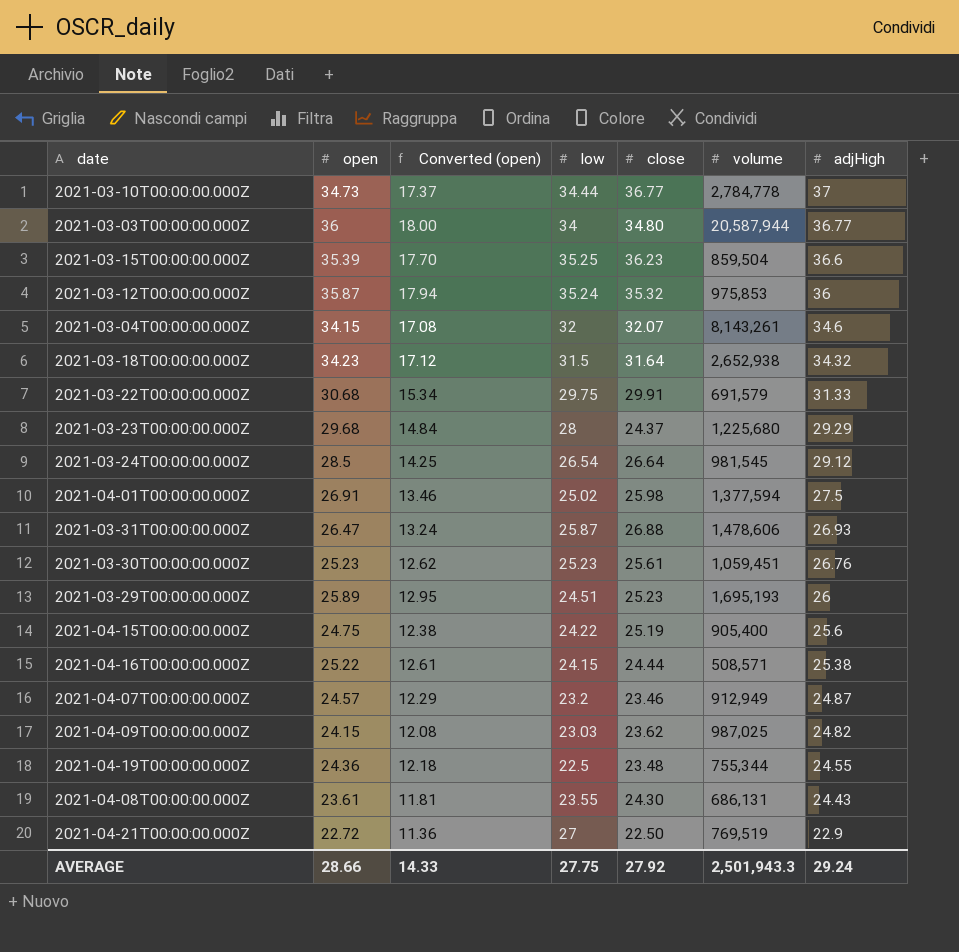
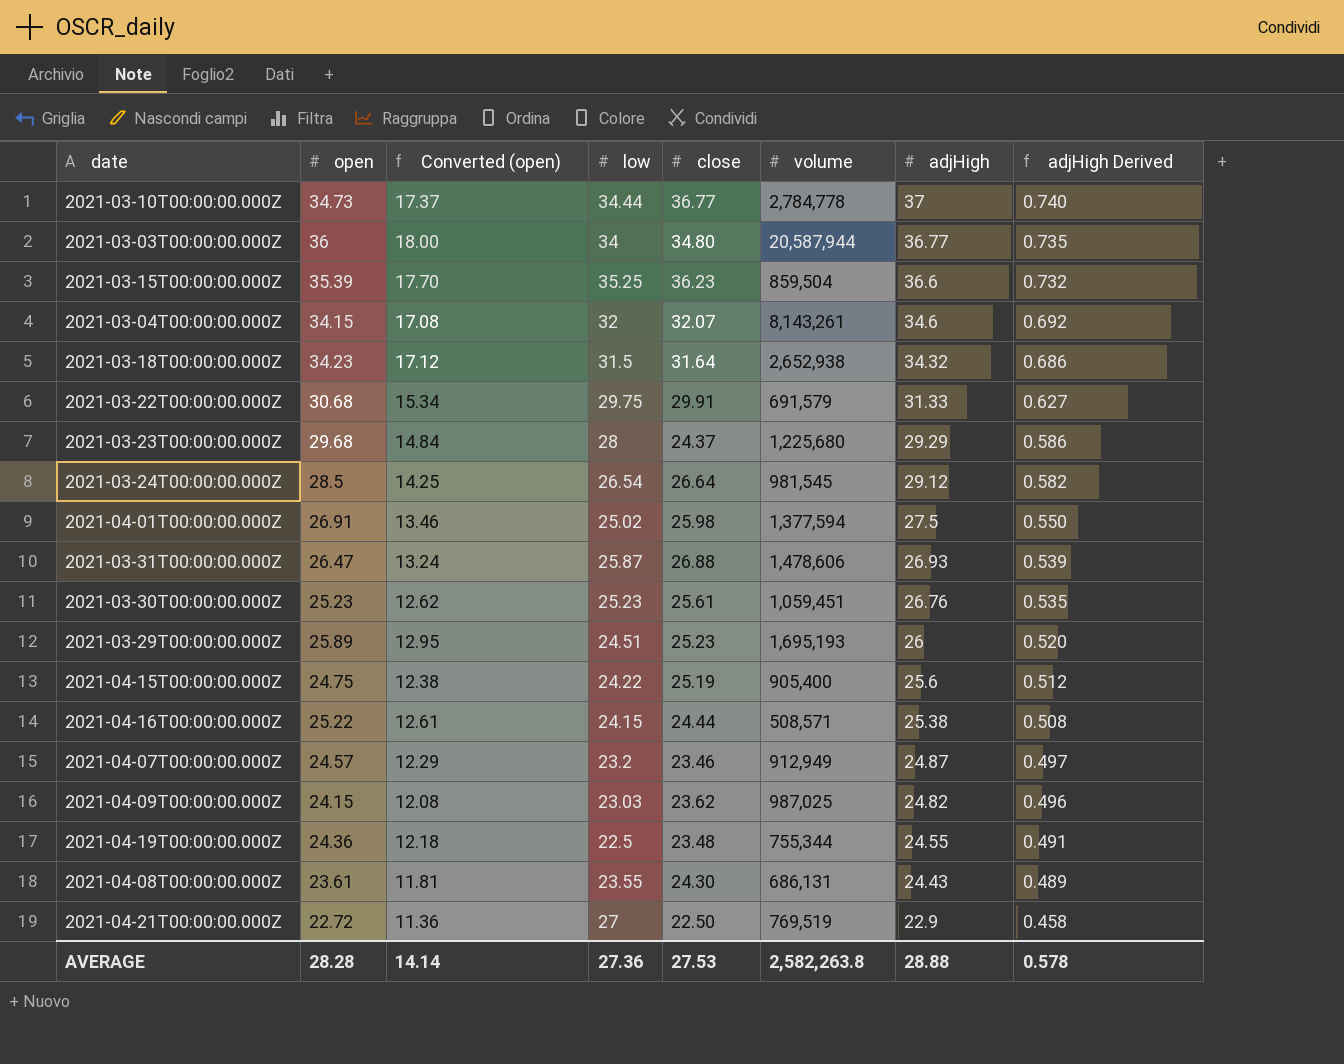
column adjHigh Derived | formula: none -> [adjHigh] * 0.02
row 2021-03-12T00:00:00.000Z: 35.87 | 17.94 | 35.24 | 35.32 | 975,853 | 36 -> none
AVERAGE | open: 28.66 -> 28.28
AVERAGE | Converted (open): 14.33 -> 14.14
AVERAGE | low: 27.75 -> 27.36
AVERAGE | close: 27.92 -> 27.53
AVERAGE | volume: 2,501,943.3 -> 2,582,263.8
AVERAGE | adjHigh: 29.24 -> 28.88

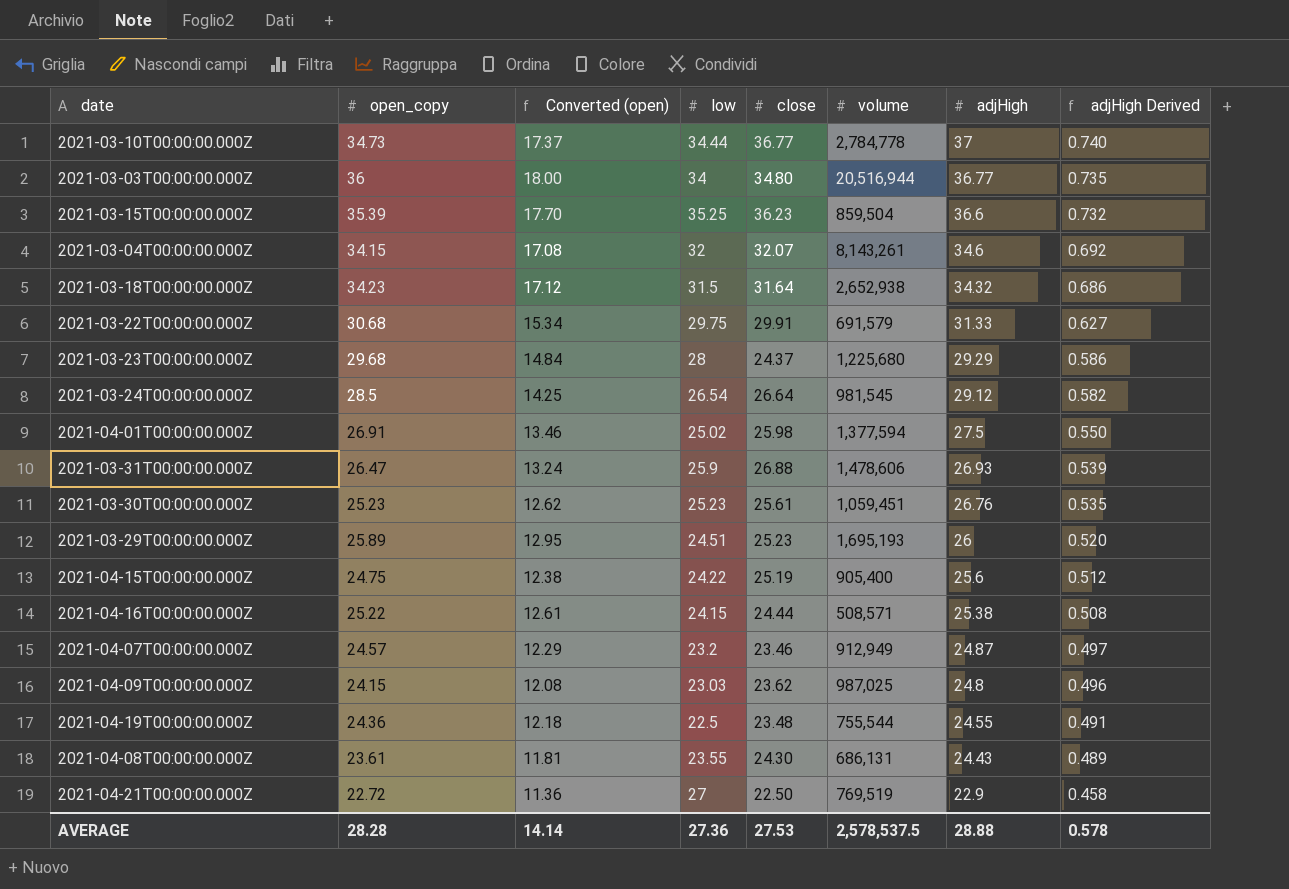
column name: open -> open_copy
2021-03-03T00:00:00.000Z | volume: 20,587,944 -> 20,516,944
2021-03-31T00:00:00.000Z | low: 25.87 -> 25.9
2021-04-09T00:00:00.000Z | adjHigh: 24.82 -> 24.8
2021-04-19T00:00:00.000Z | volume: 755,344 -> 755,544
AVERAGE | volume: 2,582,263.8 -> 2,578,537.5

